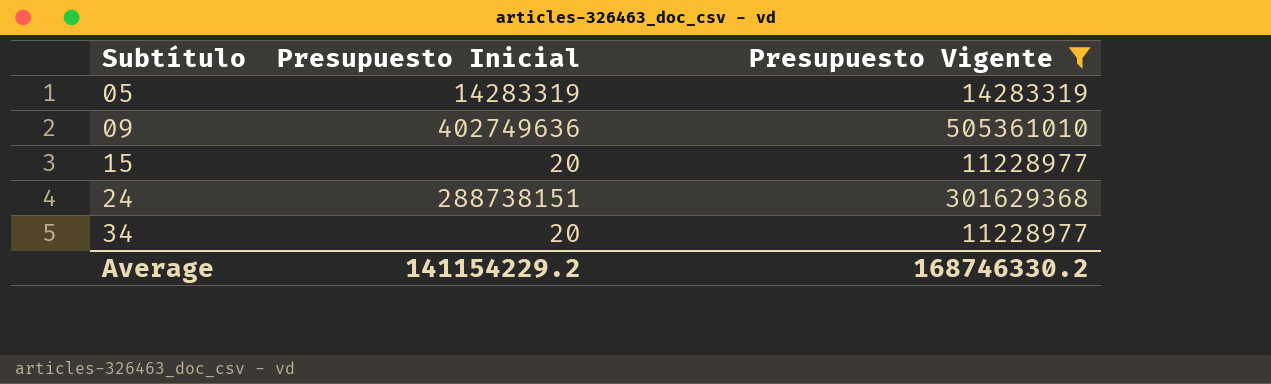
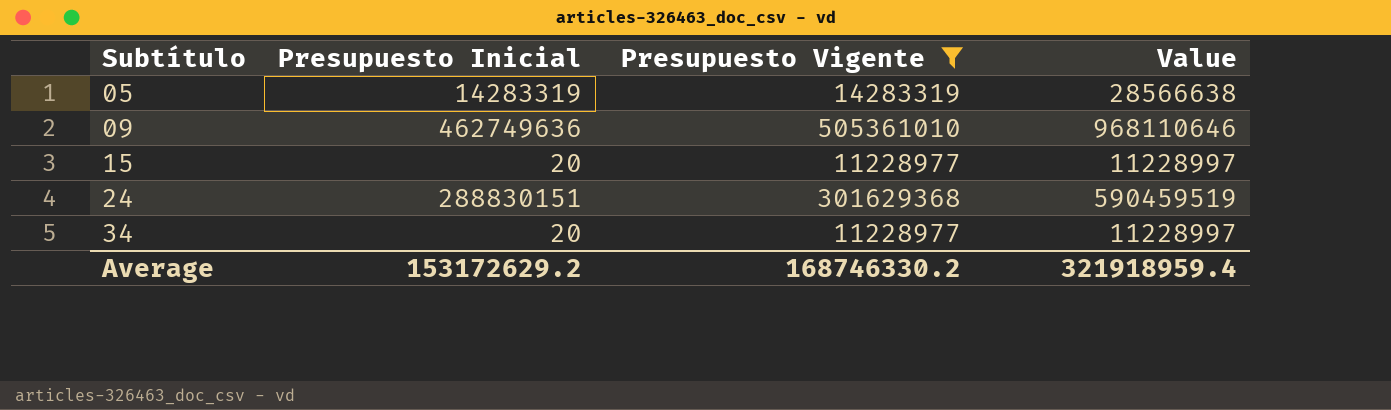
column Value | formula: none -> [Presupuesto Inicial] + [Presupuesto Vigente]
09 | Presupuesto Inicial: 402749636 -> 462749636
24 | Presupuesto Inicial: 288738151 -> 288830151
Average | Presupuesto Inicial: 141154229.2 -> 153172629.2

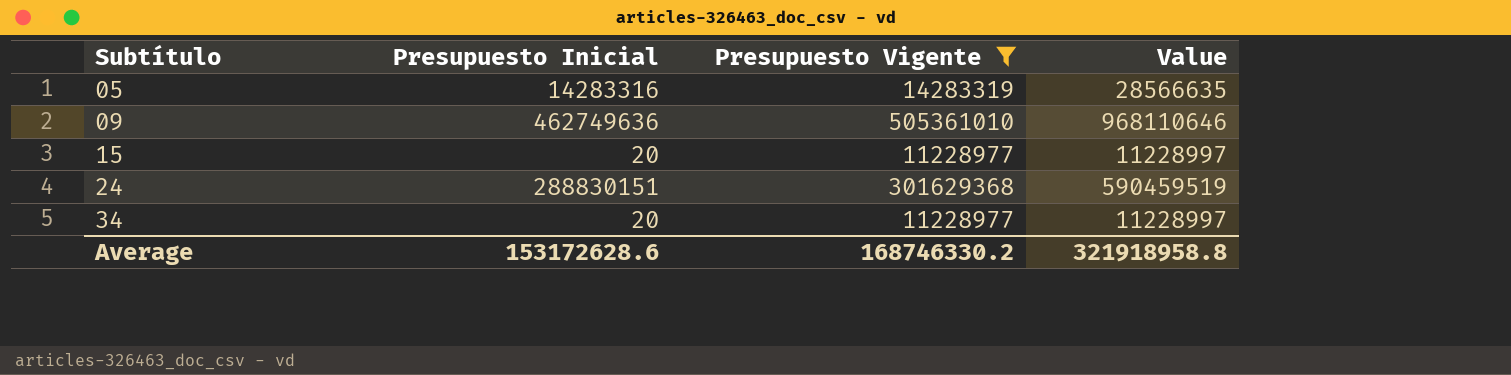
05 | Presupuesto Inicial: 14283319 -> 14283316
05 | Value: 28566638 -> 28566635
Average | Presupuesto Inicial: 153172629.2 -> 153172628.6
Average | Value: 321918959.4 -> 321918958.8

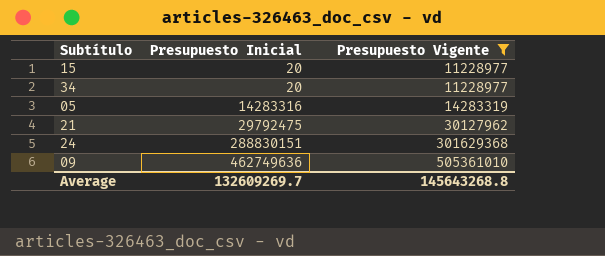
row order: Subtítulo ascending -> Presupuesto Inicial ascending
column Value | formula: [Presupuesto Inicial] + [Presupuesto Vigente] -> none
row 21: none -> 29792475 | 30127962
Average | Presupuesto Inicial: 153172628.6 -> 132609269.7
Average | Presupuesto Vigente: 168746330.2 -> 145643268.8

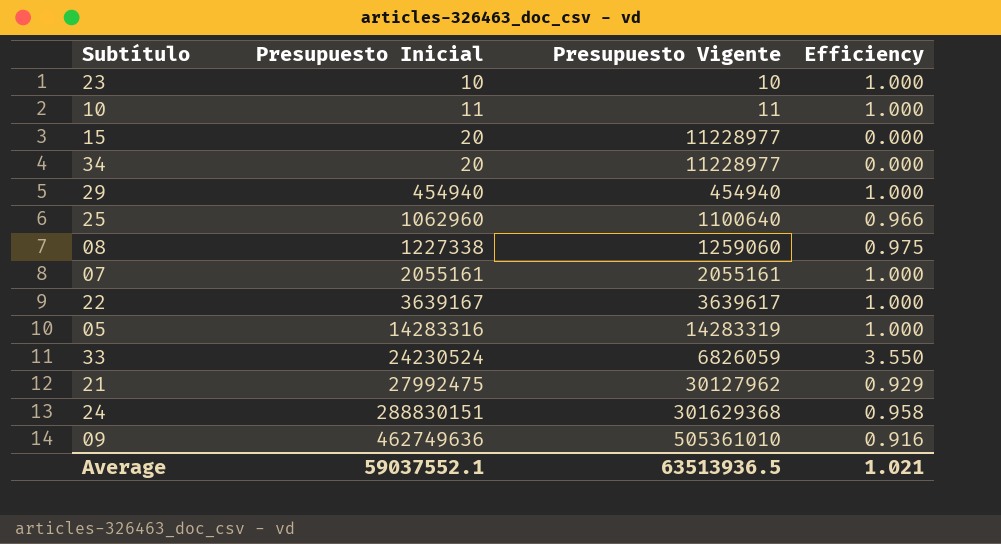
filter: Presupuesto Vigente >= 11228977 -> none
column Efficiency | formula: none -> [Presupuesto Inicial] / [Presupuesto Vigente]
21 | Presupuesto Inicial: 29792475 -> 27992475
Average | Presupuesto Inicial: 132609269.7 -> 59037552.1
Average | Presupuesto Vigente: 145643268.8 -> 63513936.5

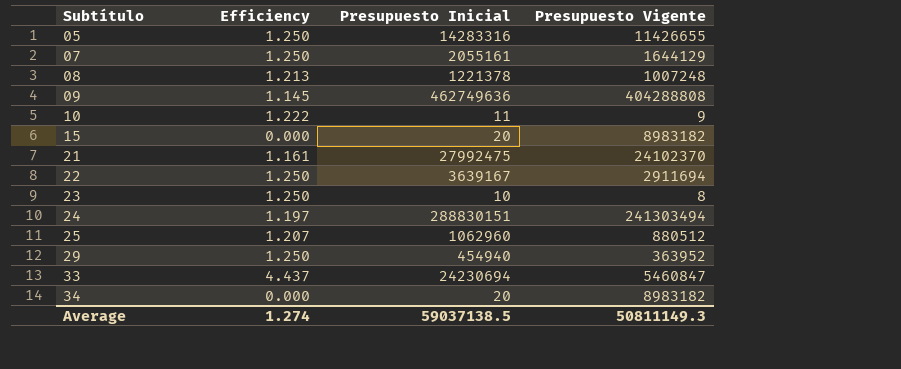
row order: Presupuesto Inicial ascending -> Subtítulo ascending
column Efficiency | position: 4 -> 2
05 | Efficiency: 1.000 -> 1.250
05 | Presupuesto Vigente: 14283319 -> 11426655
07 | Efficiency: 1.000 -> 1.250
07 | Presupuesto Vigente: 2055161 -> 1644129
08 | Efficiency: 0.975 -> 1.213
08 | Presupuesto Inicial: 1227338 -> 1221378
08 | Presupuesto Vigente: 1259060 -> 1007248
09 | Efficiency: 0.916 -> 1.145
09 | Presupuesto Vigente: 505361010 -> 404288808
10 | Efficiency: 1.000 -> 1.222
10 | Presupuesto Vigente: 11 -> 9
15 | Presupuesto Vigente: 11228977 -> 8983182
21 | Efficiency: 0.929 -> 1.161
21 | Presupuesto Vigente: 30127962 -> 24102370
22 | Efficiency: 1.000 -> 1.250
22 | Presupuesto Vigente: 3639617 -> 2911694
23 | Efficiency: 1.000 -> 1.250
23 | Presupuesto Vigente: 10 -> 8
24 | Efficiency: 0.958 -> 1.197
24 | Presupuesto Vigente: 301629368 -> 241303494
25 | Efficiency: 0.966 -> 1.207
25 | Presupuesto Vigente: 1100640 -> 880512
29 | Efficiency: 1.000 -> 1.250
29 | Presupuesto Vigente: 454940 -> 363952
33 | Efficiency: 3.550 -> 4.437
33 | Presupuesto Inicial: 24230524 -> 24230694
33 | Presupuesto Vigente: 6826059 -> 5460847
34 | Presupuesto Vigente: 11228977 -> 8983182
Average | Efficiency: 1.021 -> 1.274
Average | Presupuesto Inicial: 59037552.1 -> 59037138.5
Average | Presupuesto Vigente: 63513936.5 -> 50811149.3

